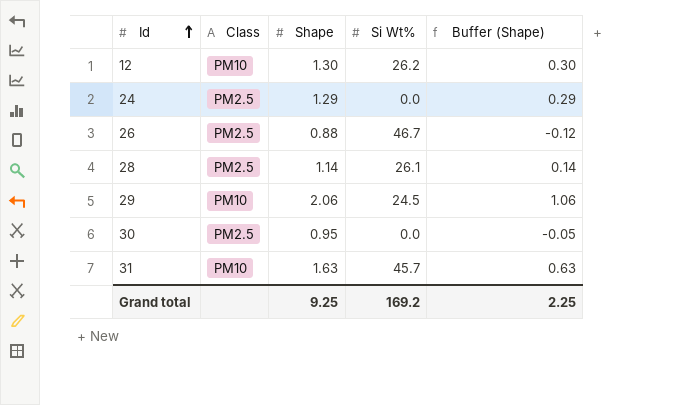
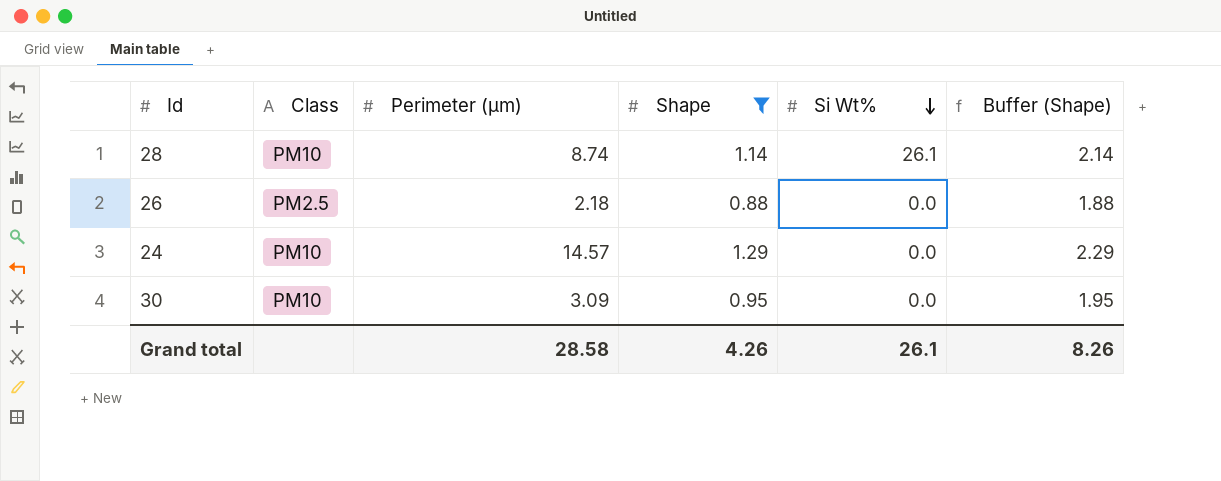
filter: none -> Shape <= 1.29
row order: Id ascending -> Si Wt% descending
column Perimeter (μm) | position: none -> 3
column Buffer (Shape) | formula: [Shape] - 1 -> [Shape] + 1
28 | Class: PM2.5 -> PM10
26 | Si Wt%: 46.7 -> 0.0
24 | Class: PM2.5 -> PM10
30 | Class: PM2.5 -> PM10
Grand total | Shape: 9.25 -> 4.26
Grand total | Si Wt%: 169.2 -> 26.1
Grand total | Buffer (Shape): 2.25 -> 8.26

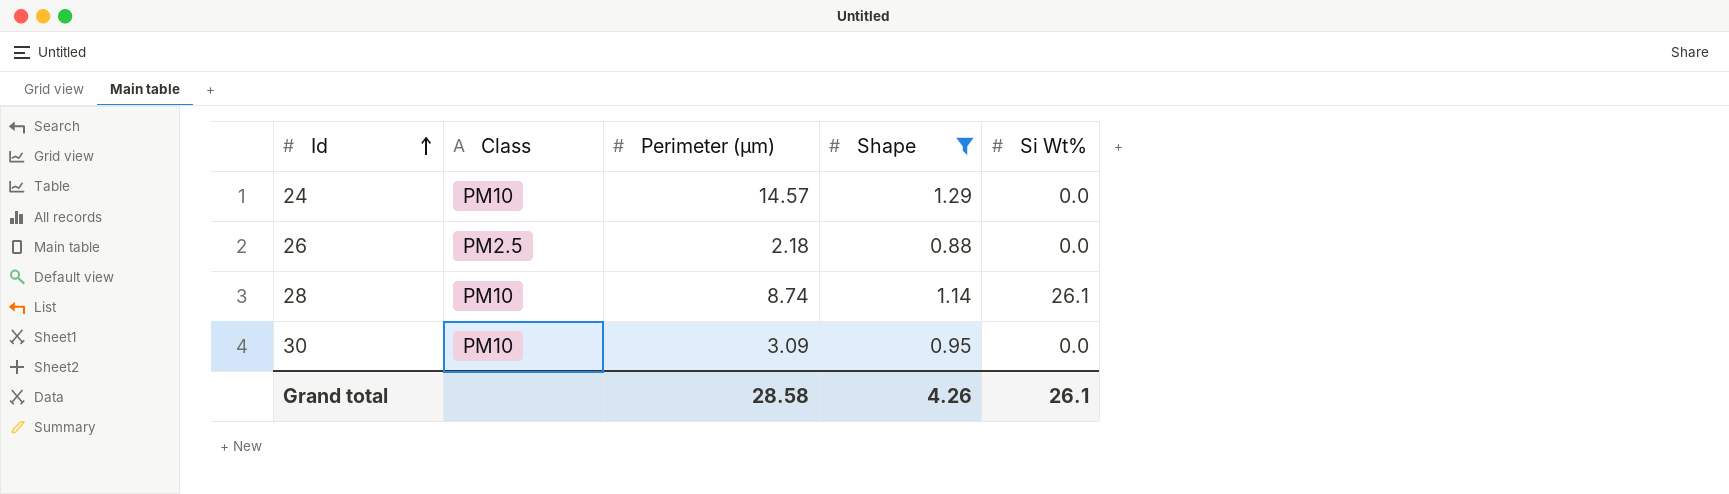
row order: Si Wt% descending -> Id ascending
column Buffer (Shape) | formula: [Shape] + 1 -> none

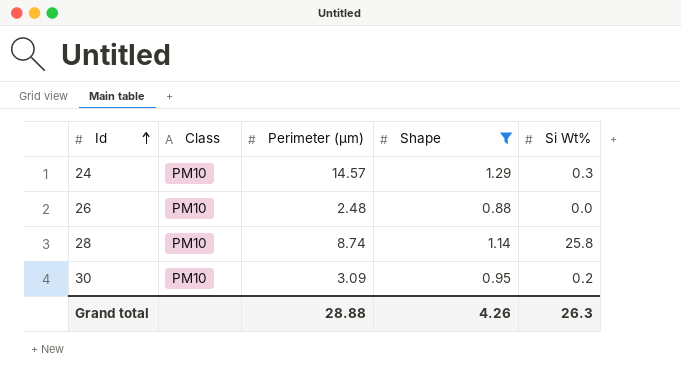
24 | Si Wt%: 0.0 -> 0.3
26 | Class: PM2.5 -> PM10
26 | Perimeter (μm): 2.18 -> 2.48
28 | Si Wt%: 26.1 -> 25.8
30 | Si Wt%: 0.0 -> 0.2
Grand total | Perimeter (μm): 28.58 -> 28.88
Grand total | Si Wt%: 26.1 -> 26.3

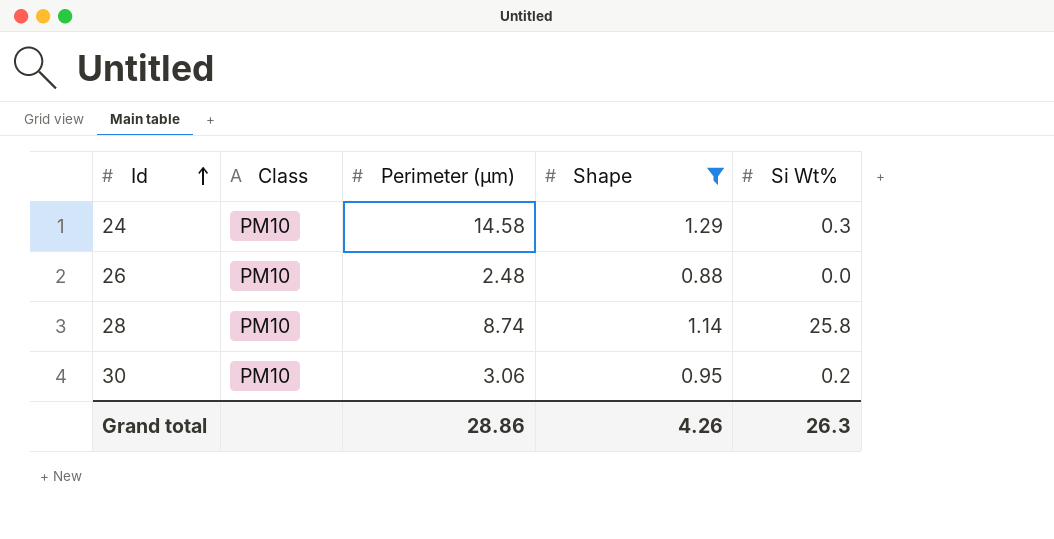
24 | Perimeter (μm): 14.57 -> 14.58
30 | Perimeter (μm): 3.09 -> 3.06
Grand total | Perimeter (μm): 28.88 -> 28.86

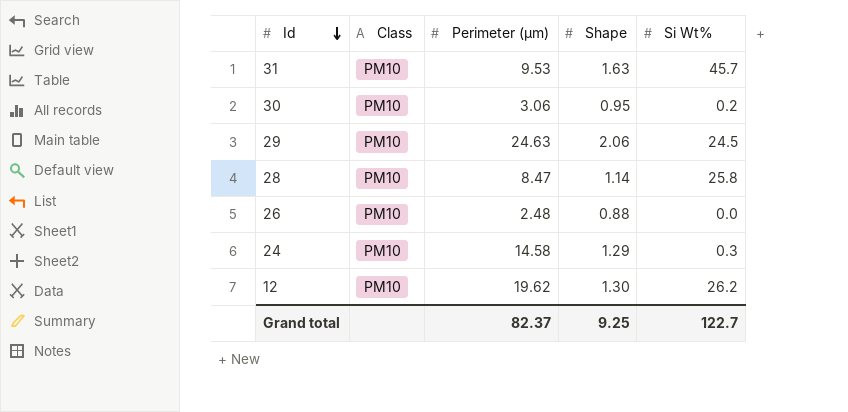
filter: Shape <= 1.29 -> none
row order: Id ascending -> Id descending
28 | Perimeter (μm): 8.74 -> 8.47
Grand total | Perimeter (μm): 28.86 -> 82.37
Grand total | Shape: 4.26 -> 9.25
Grand total | Si Wt%: 26.3 -> 122.7

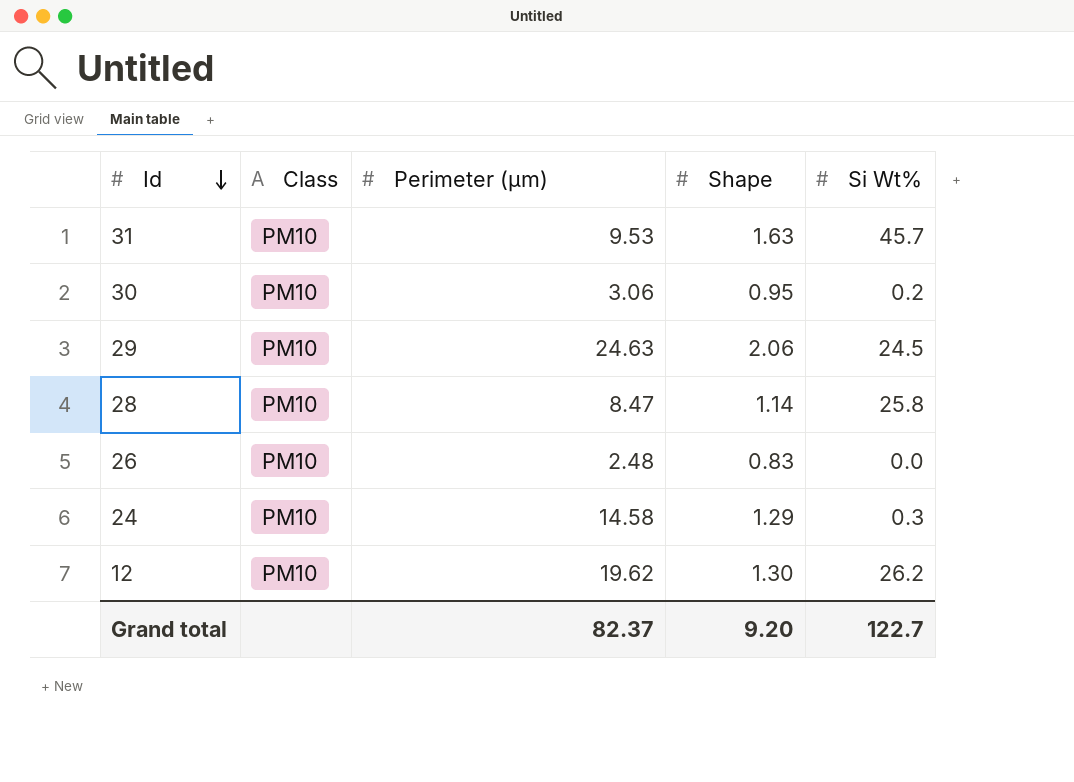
26 | Shape: 0.88 -> 0.83
Grand total | Shape: 9.25 -> 9.20

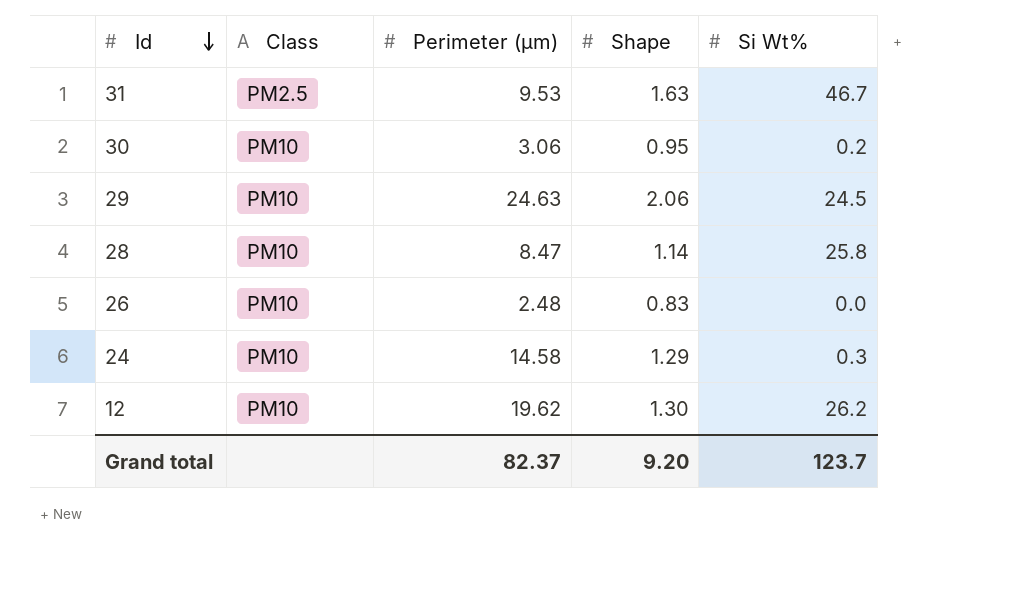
31 | Class: PM10 -> PM2.5
31 | Si Wt%: 45.7 -> 46.7
Grand total | Si Wt%: 122.7 -> 123.7

